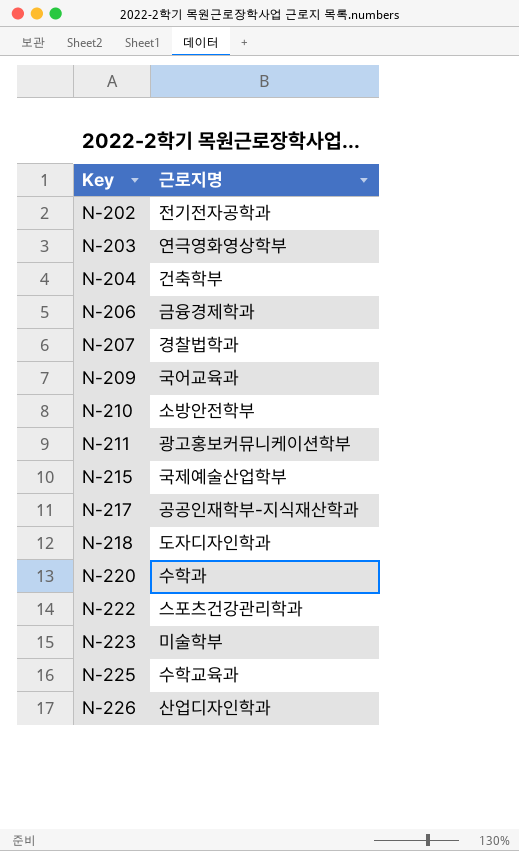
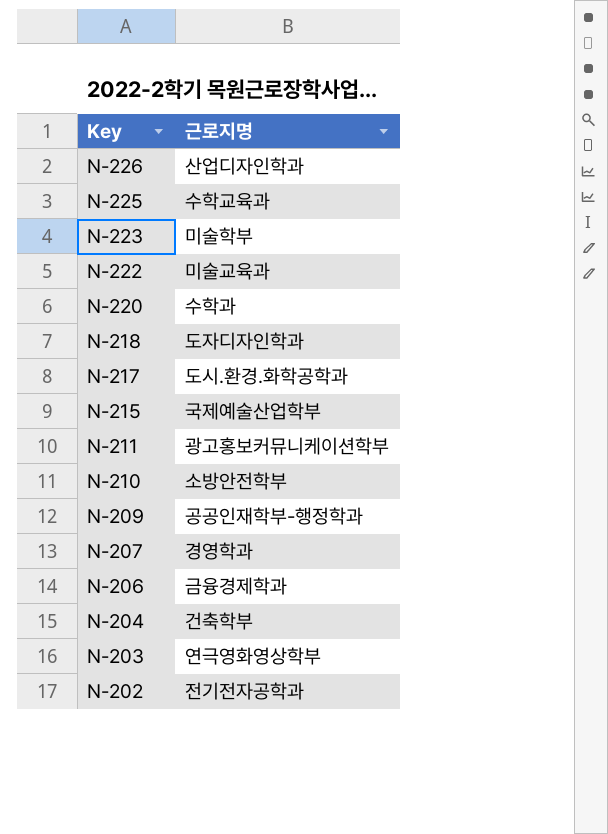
row order: Key ascending -> Key descending
N-222 | 근로지명: 스포츠건강관리학과 -> 미술교육과
N-217 | 근로지명: 공공인재학부-지식재산학과 -> 도시.환경.화학공학과
N-209 | 근로지명: 국어교육과 -> 공공인재학부-행정학과
N-207 | 근로지명: 경찰법학과 -> 경영학과

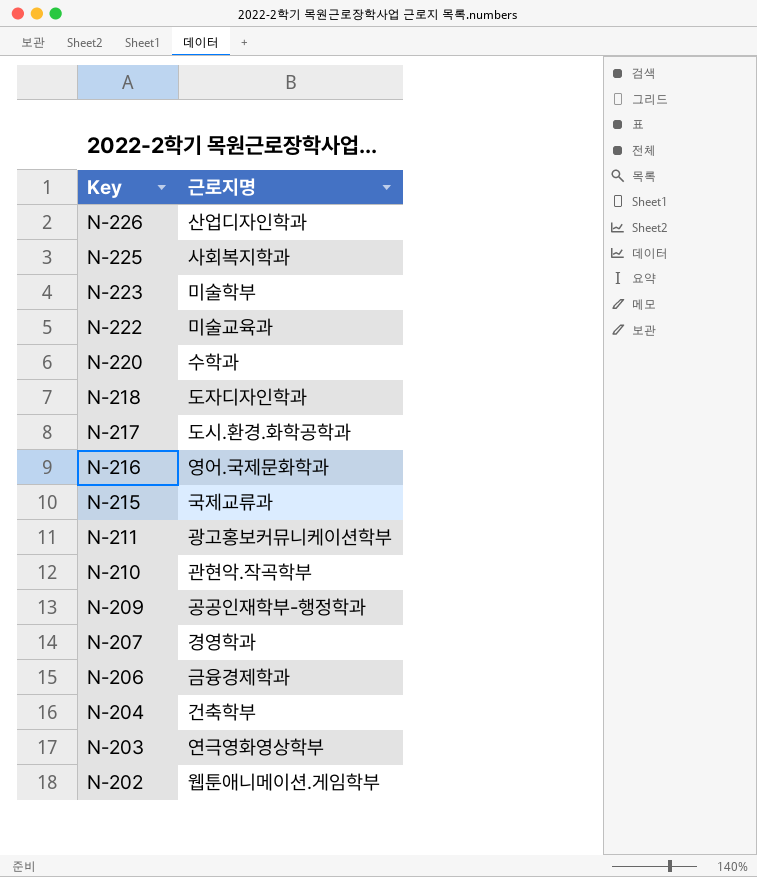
N-225 | 근로지명: 수학교육과 -> 사회복지학과
row N-216: none -> 영어.국제문화학과
N-215 | 근로지명: 국제예술산업학부 -> 국제교류과
N-210 | 근로지명: 소방안전학부 -> 관현악.작곡학부
N-202 | 근로지명: 전기전자공학과 -> 웹툰애니메이션.게임학부

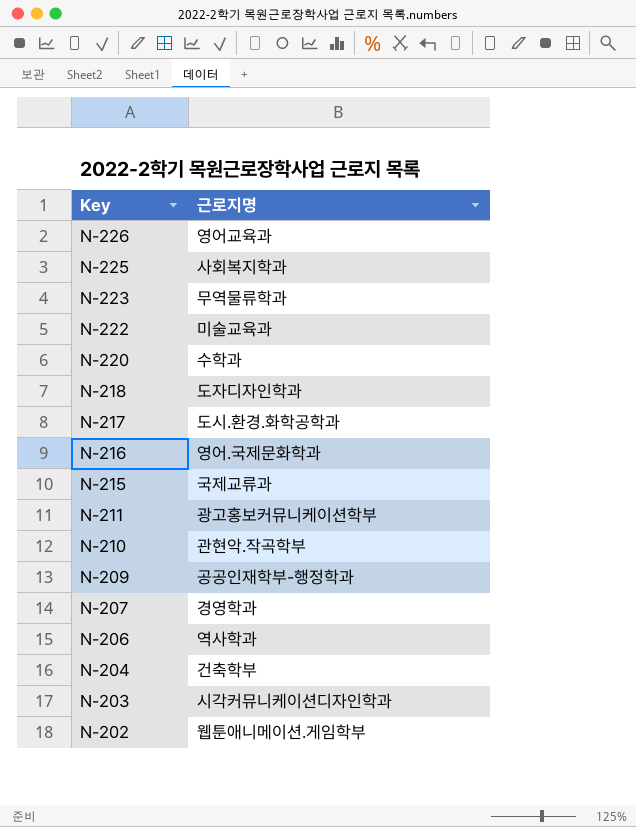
N-226 | 근로지명: 산업디자인학과 -> 영어교육과
N-223 | 근로지명: 미술학부 -> 무역물류학과
N-206 | 근로지명: 금융경제학과 -> 역사학과
N-203 | 근로지명: 연극영화영상학부 -> 시각커뮤니케이션디자인학과

